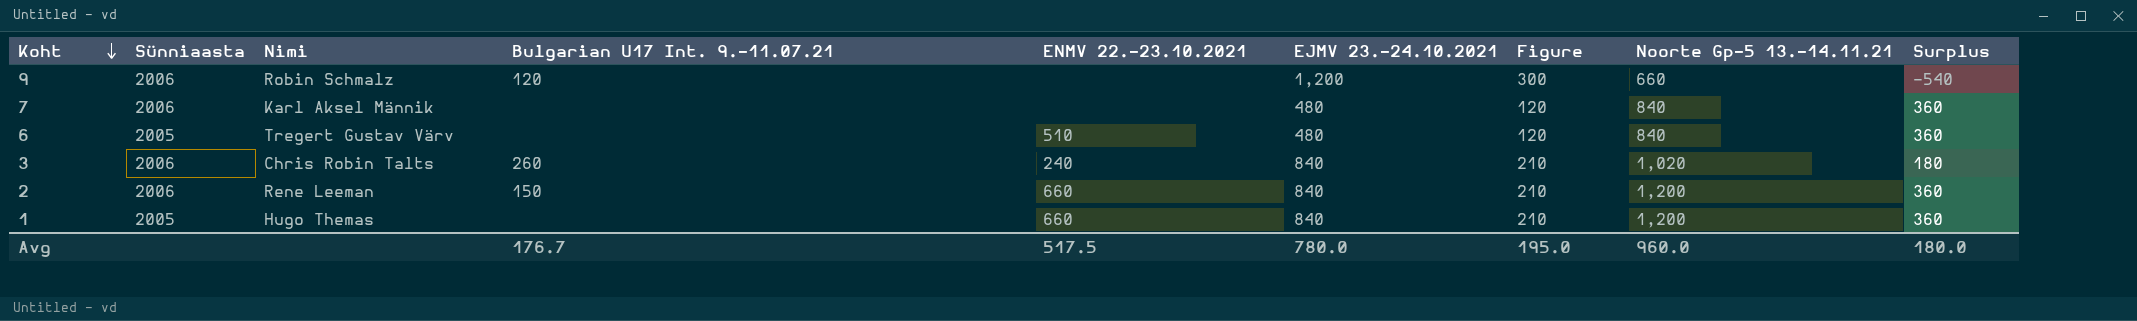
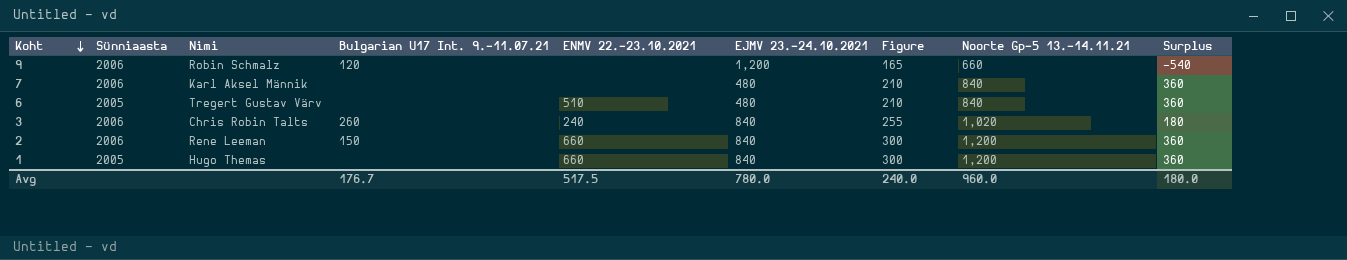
column Figure | formula: [EJMV 23.-24.10.2021] * 0.25 -> [Noorte Gp-5 13.-14.11.21] * 0.25
Avg | Figure: 195.0 -> 240.0

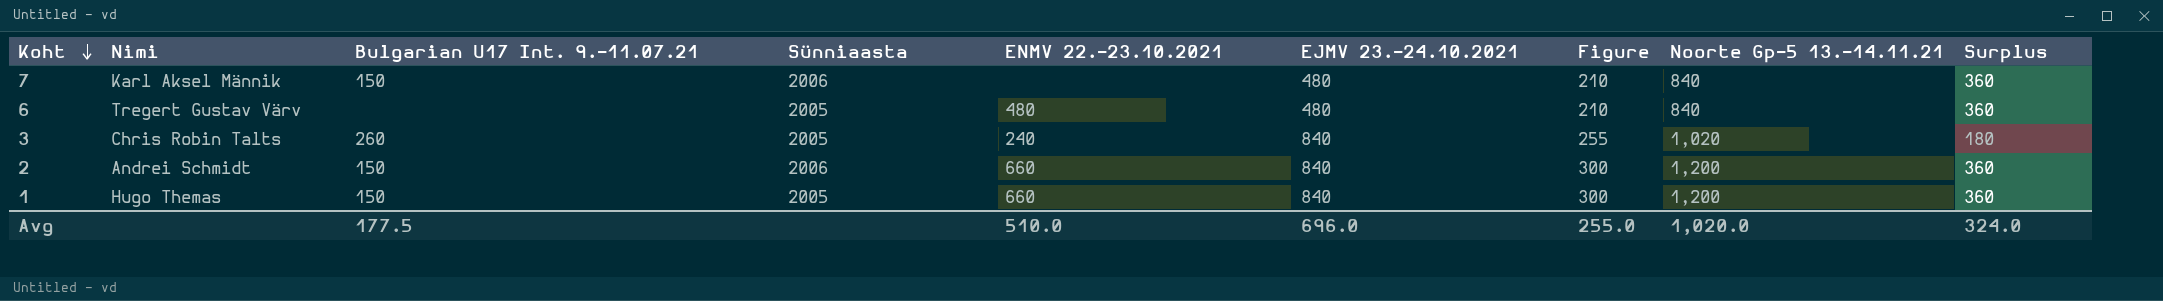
column Sünniaasta | position: 2 -> 4
row 9: 2006 | Robin Schmalz | 120 | none | 1,200 | 165 | 660 | -540 -> none
7 | Bulgarian U17 Int. 9.-11.07.21: none -> 150
6 | ENMV 22.-23.10.2021: 510 -> 480
3 | Sünniaasta: 2006 -> 2005
2 | Nimi: Rene Leeman -> Andrei Schmidt
1 | Bulgarian U17 Int. 9.-11.07.21: none -> 150
Avg | Bulgarian U17 Int. 9.-11.07.21: 176.7 -> 177.5
Avg | ENMV 22.-23.10.2021: 517.5 -> 510.0
Avg | EJMV 23.-24.10.2021: 780.0 -> 696.0
Avg | Figure: 240.0 -> 255.0
Avg | Noorte Gp-5 13.-14.11.21: 960.0 -> 1,020.0
Avg | Surplus: 180.0 -> 324.0

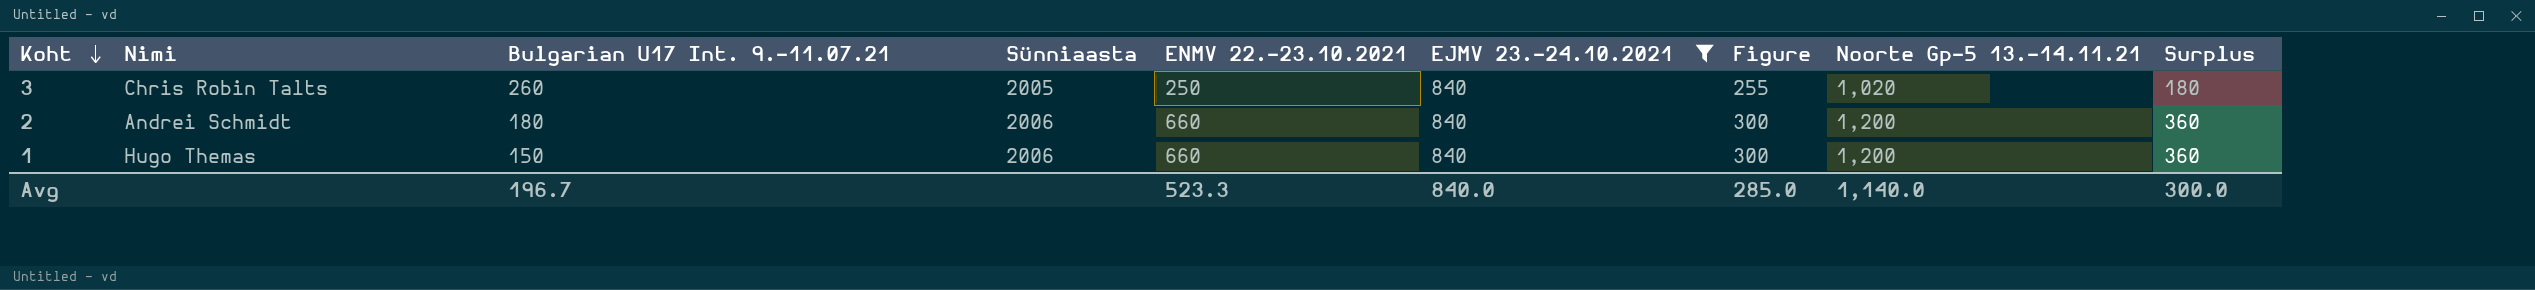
filter: none -> EJMV 23.-24.10.2021 = 840
3 | ENMV 22.-23.10.2021: 240 -> 250
2 | Bulgarian U17 Int. 9.-11.07.21: 150 -> 180
1 | Sünniaasta: 2005 -> 2006
Avg | Bulgarian U17 Int. 9.-11.07.21: 177.5 -> 196.7
Avg | ENMV 22.-23.10.2021: 510.0 -> 523.3
Avg | EJMV 23.-24.10.2021: 696.0 -> 840.0
Avg | Figure: 255.0 -> 285.0
Avg | Noorte Gp-5 13.-14.11.21: 1,020.0 -> 1,140.0
Avg | Surplus: 324.0 -> 300.0

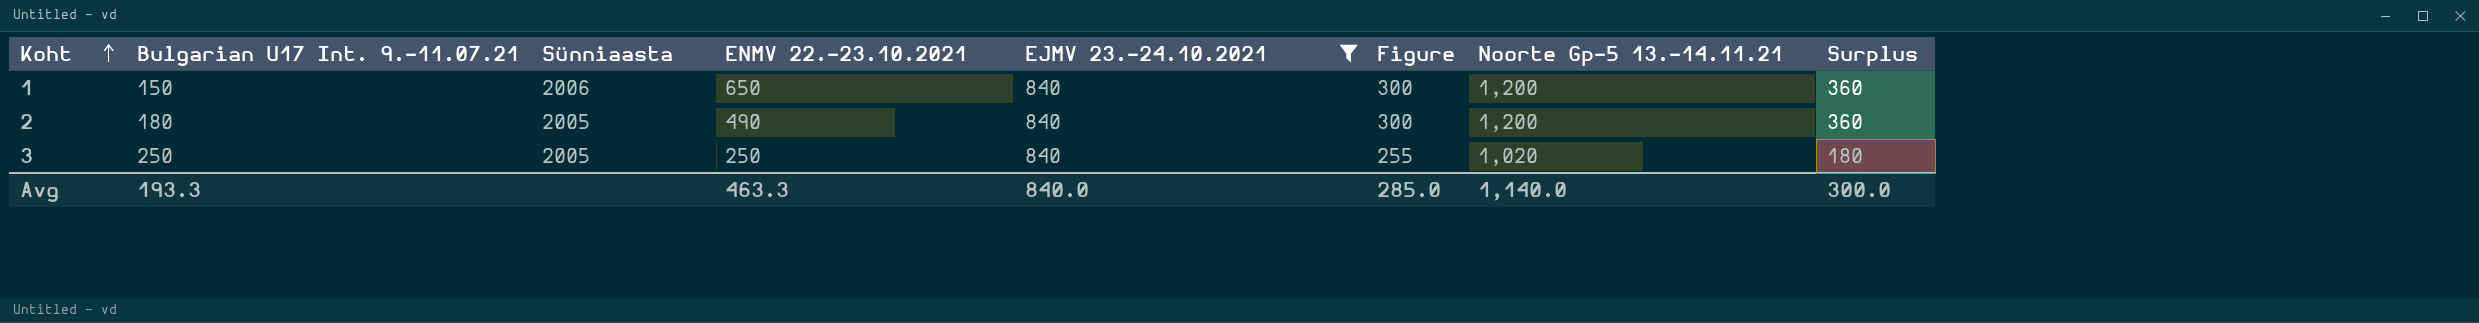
row order: Koht descending -> Koht ascending
column Nimi | position: 2 -> none
1 | ENMV 22.-23.10.2021: 660 -> 650
2 | Sünniaasta: 2006 -> 2005
2 | ENMV 22.-23.10.2021: 660 -> 490
3 | Bulgarian U17 Int. 9.-11.07.21: 260 -> 250
Avg | Bulgarian U17 Int. 9.-11.07.21: 196.7 -> 193.3
Avg | ENMV 22.-23.10.2021: 523.3 -> 463.3

